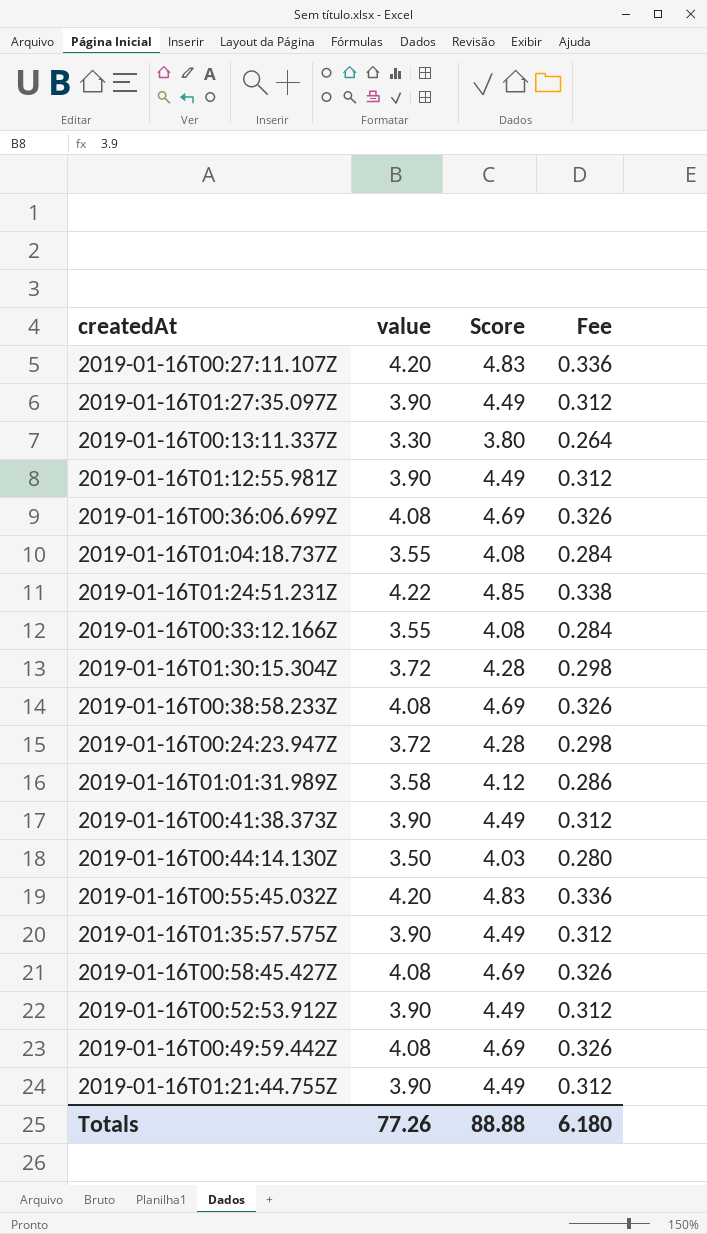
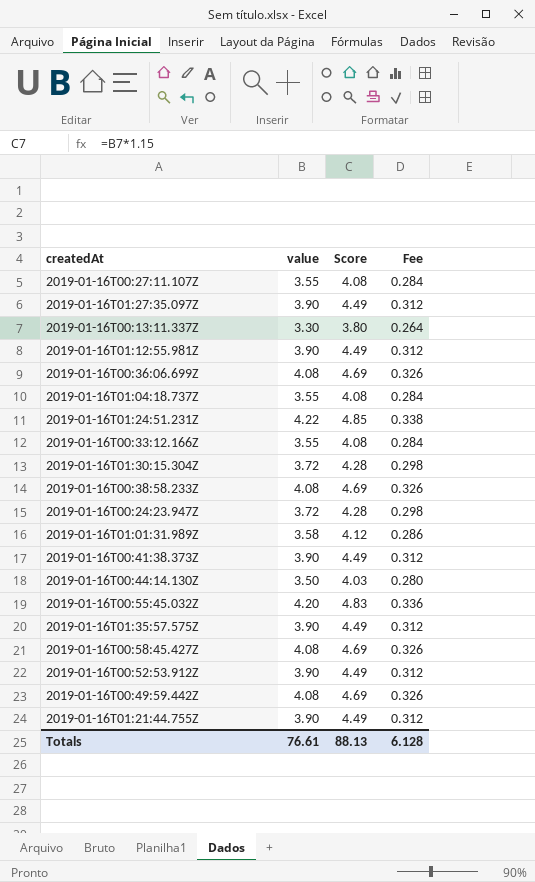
2019-01-16T00:27:11.107Z | value: 4.20 -> 3.55
2019-01-16T00:27:11.107Z | Score: 4.83 -> 4.08
2019-01-16T00:27:11.107Z | Fee: 0.336 -> 0.284
Totals | value: 77.26 -> 76.61
Totals | Score: 88.88 -> 88.13
Totals | Fee: 6.180 -> 6.128

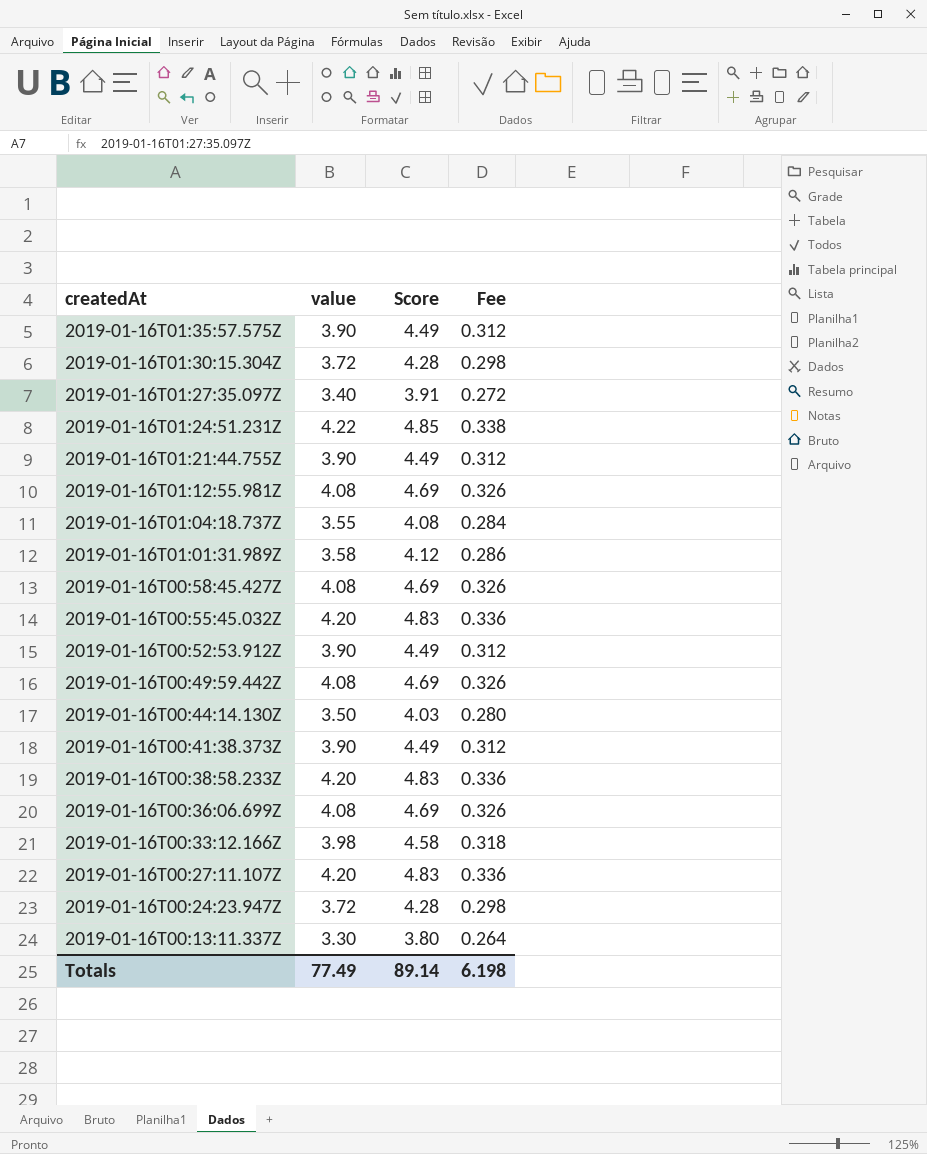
row order: none -> createdAt descending
2019-01-16T01:27:35.097Z | value: 3.90 -> 3.40
2019-01-16T01:27:35.097Z | Score: 4.49 -> 3.91
2019-01-16T01:27:35.097Z | Fee: 0.312 -> 0.272
2019-01-16T01:12:55.981Z | value: 3.90 -> 4.08
2019-01-16T01:12:55.981Z | Score: 4.49 -> 4.69
2019-01-16T01:12:55.981Z | Fee: 0.312 -> 0.326
2019-01-16T00:38:58.233Z | value: 4.08 -> 4.20
2019-01-16T00:38:58.233Z | Score: 4.69 -> 4.83
2019-01-16T00:38:58.233Z | Fee: 0.326 -> 0.336
2019-01-16T00:33:12.166Z | value: 3.55 -> 3.98
2019-01-16T00:33:12.166Z | Score: 4.08 -> 4.58
2019-01-16T00:33:12.166Z | Fee: 0.284 -> 0.318
2019-01-16T00:27:11.107Z | value: 3.55 -> 4.20
2019-01-16T00:27:11.107Z | Score: 4.08 -> 4.83
2019-01-16T00:27:11.107Z | Fee: 0.284 -> 0.336
Totals | value: 76.61 -> 77.49
Totals | Score: 88.13 -> 89.14
Totals | Fee: 6.128 -> 6.198

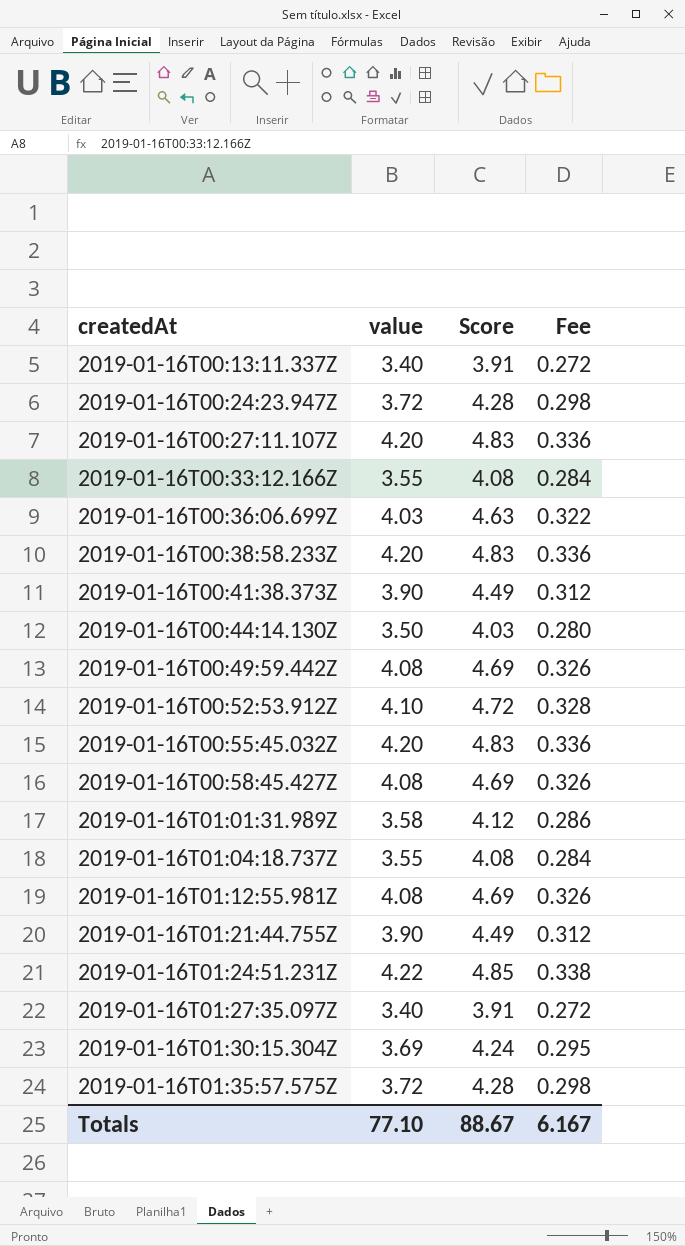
row order: createdAt descending -> createdAt ascending
2019-01-16T00:13:11.337Z | value: 3.30 -> 3.40
2019-01-16T00:13:11.337Z | Score: 3.80 -> 3.91
2019-01-16T00:13:11.337Z | Fee: 0.264 -> 0.272
2019-01-16T00:33:12.166Z | value: 3.98 -> 3.55
2019-01-16T00:33:12.166Z | Score: 4.58 -> 4.08
2019-01-16T00:33:12.166Z | Fee: 0.318 -> 0.284
2019-01-16T00:36:06.699Z | value: 4.08 -> 4.03
2019-01-16T00:36:06.699Z | Score: 4.69 -> 4.63
2019-01-16T00:36:06.699Z | Fee: 0.326 -> 0.322
2019-01-16T00:52:53.912Z | value: 3.90 -> 4.10
2019-01-16T00:52:53.912Z | Score: 4.49 -> 4.72
2019-01-16T00:52:53.912Z | Fee: 0.312 -> 0.328
2019-01-16T01:30:15.304Z | value: 3.72 -> 3.69
2019-01-16T01:30:15.304Z | Score: 4.28 -> 4.24
2019-01-16T01:30:15.304Z | Fee: 0.298 -> 0.295
2019-01-16T01:35:57.575Z | value: 3.90 -> 3.72
2019-01-16T01:35:57.575Z | Score: 4.49 -> 4.28
2019-01-16T01:35:57.575Z | Fee: 0.312 -> 0.298
Totals | value: 77.49 -> 77.10
Totals | Score: 89.14 -> 88.67
Totals | Fee: 6.198 -> 6.167

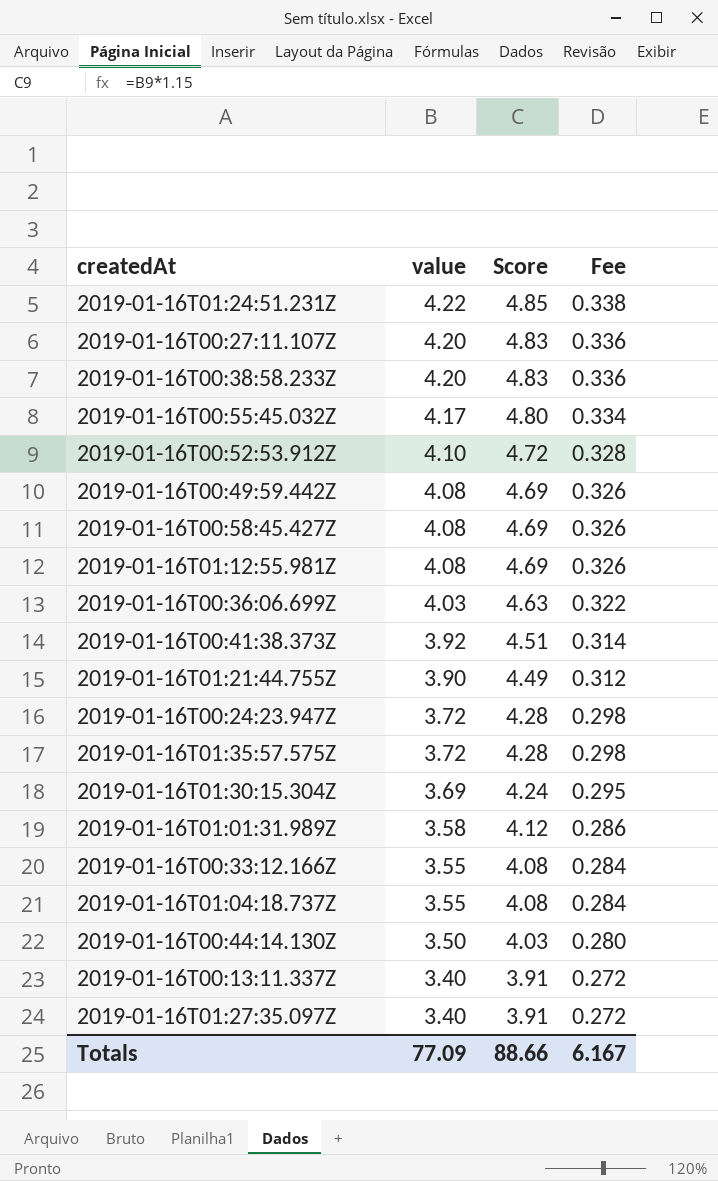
row order: createdAt ascending -> value descending
2019-01-16T00:55:45.032Z | value: 4.20 -> 4.17
2019-01-16T00:55:45.032Z | Score: 4.83 -> 4.80
2019-01-16T00:55:45.032Z | Fee: 0.336 -> 0.334
2019-01-16T00:41:38.373Z | value: 3.90 -> 3.92
2019-01-16T00:41:38.373Z | Score: 4.49 -> 4.51
2019-01-16T00:41:38.373Z | Fee: 0.312 -> 0.314
Totals | value: 77.10 -> 77.09
Totals | Score: 88.67 -> 88.66

